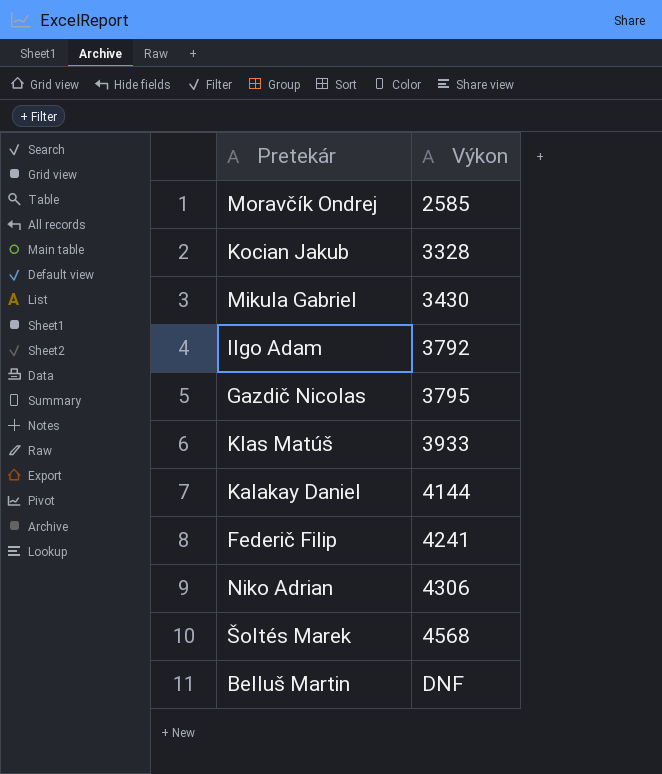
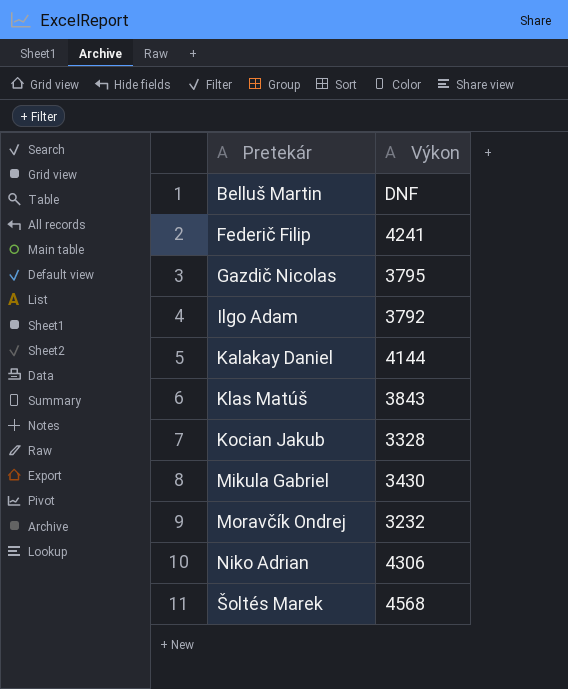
row order: Výkon ascending -> Pretekár ascending
Klas Matúš | Výkon: 3933 -> 3843
Moravčík Ondrej | Výkon: 2585 -> 3232

